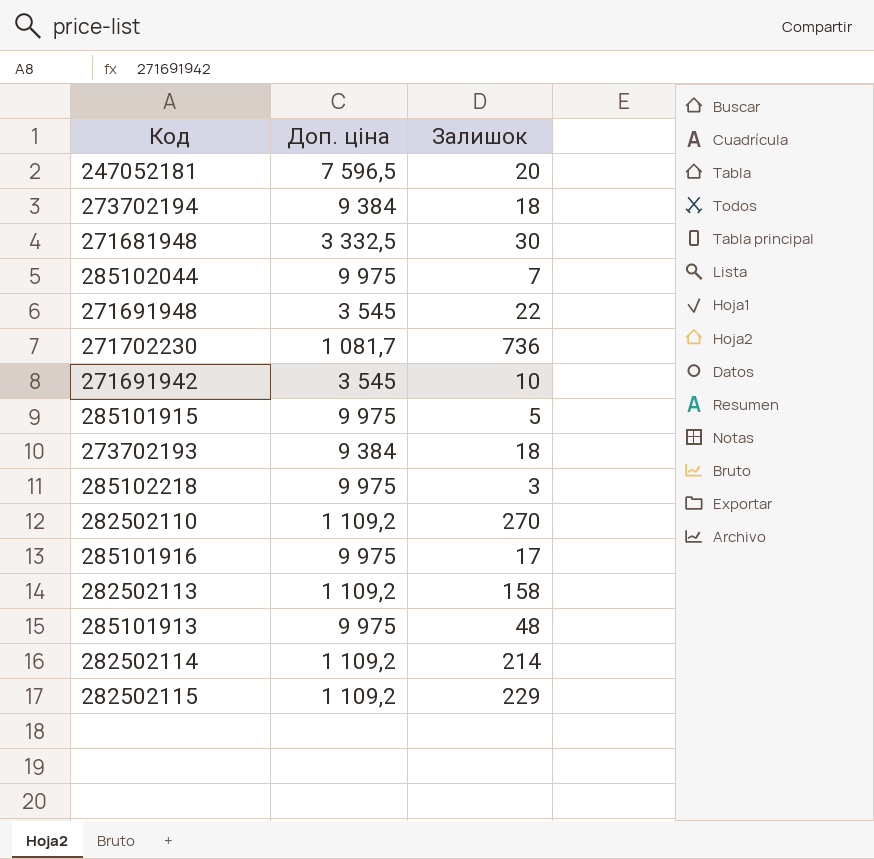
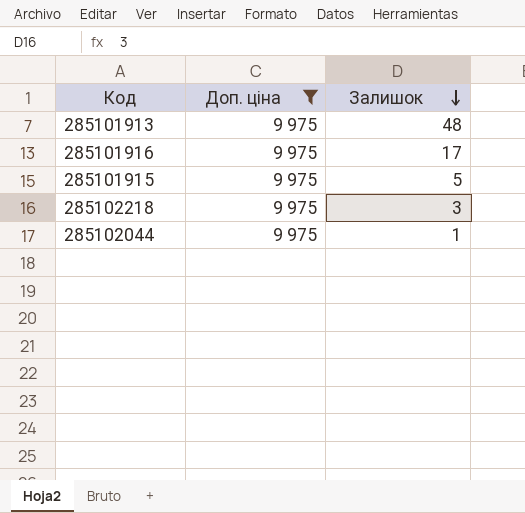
filter: none -> Доп. ціна = 9 975
row order: none -> Залишок descending
285102044 | Залишок: 7 -> 1

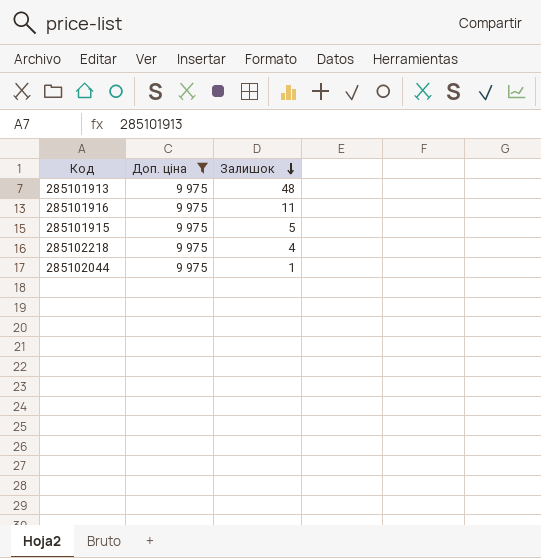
285101916 | Залишок: 17 -> 11
285102218 | Залишок: 3 -> 4

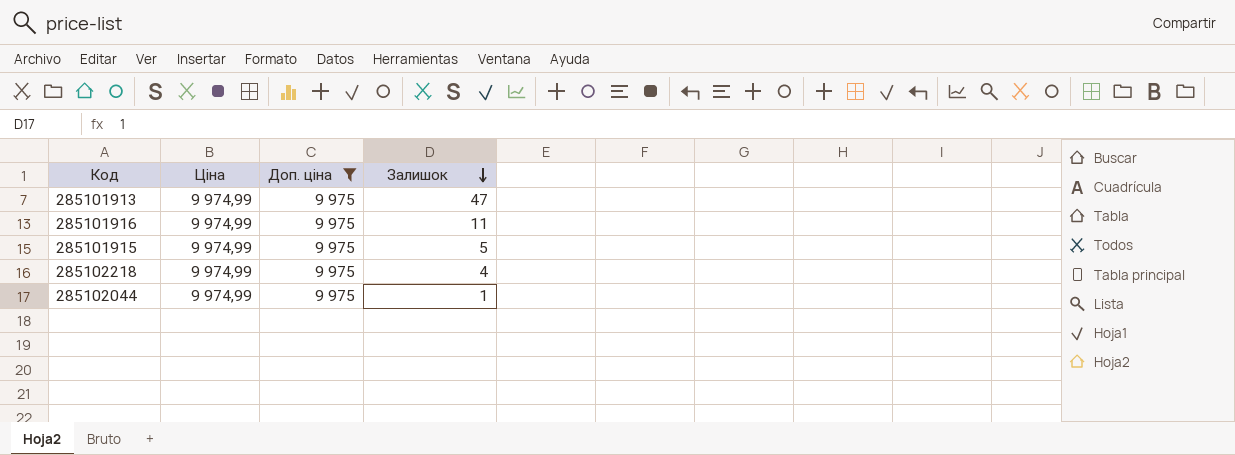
column Ціна | position: none -> 2
285101913 | Залишок: 48 -> 47

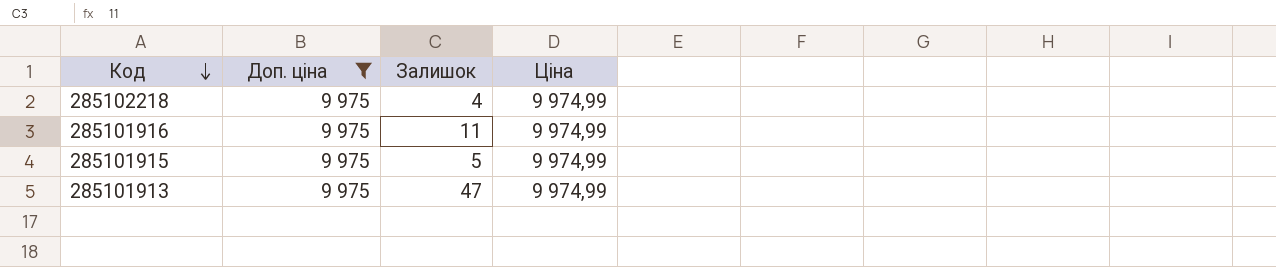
row order: Залишок descending -> Код descending
column Ціна | position: 2 -> 4
row 285102044: 9 974,99 | 9 975 | 1 -> none

